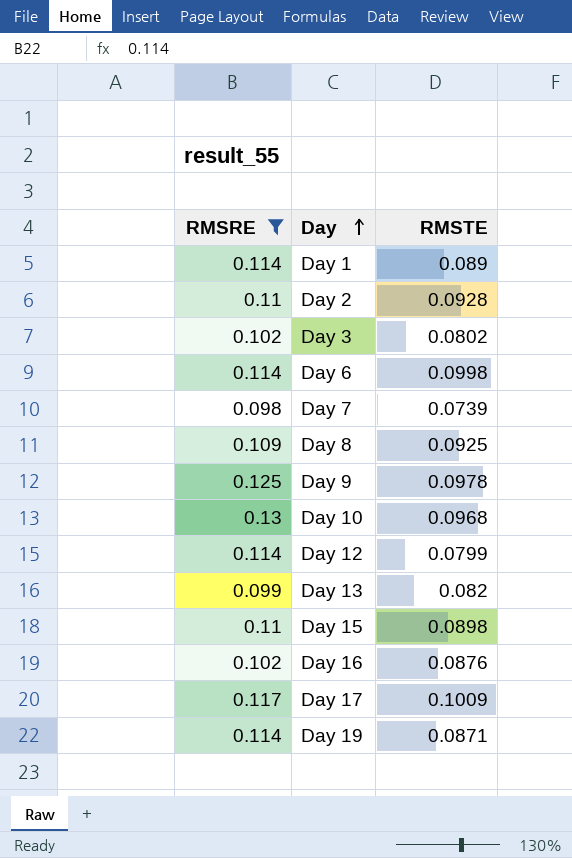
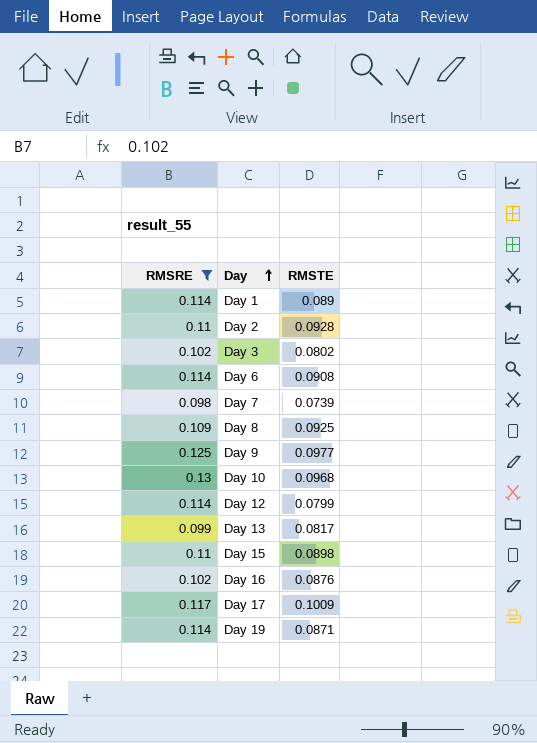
Day 6 | RMSTE: 0.0998 -> 0.0908
Day 9 | RMSTE: 0.0978 -> 0.0977
Day 13 | RMSTE: 0.082 -> 0.0817

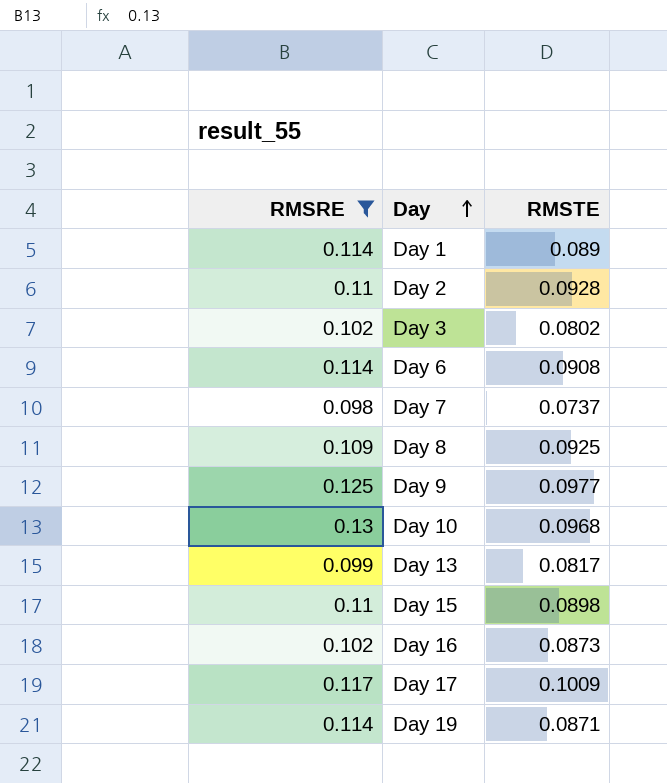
row Day 12: 0.114 | 0.0799 -> none
Day 7 | RMSTE: 0.0739 -> 0.0737
Day 16 | RMSTE: 0.0876 -> 0.0873

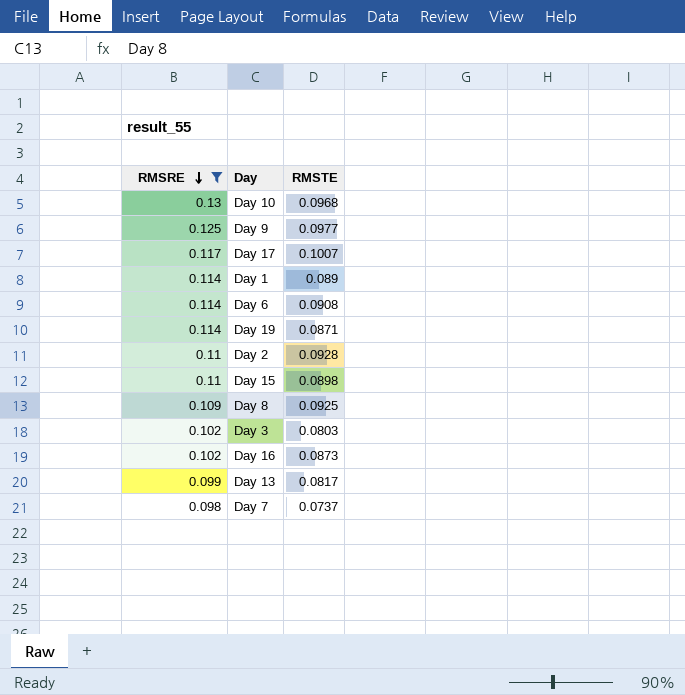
row order: Day ascending -> RMSRE descending
Day 17 | RMSTE: 0.1009 -> 0.1007
Day 3 | RMSTE: 0.0802 -> 0.0803

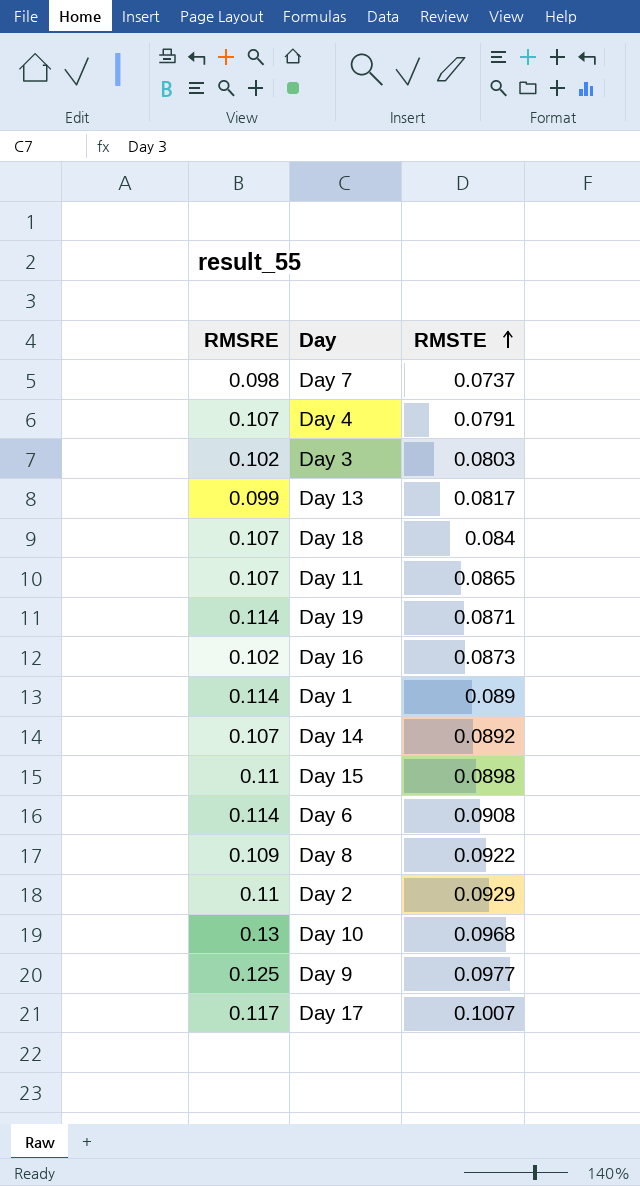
filter: RMSRE != 0.107 -> none
row order: RMSRE descending -> RMSTE ascending
Day 8 | RMSTE: 0.0925 -> 0.0922
Day 2 | RMSTE: 0.0928 -> 0.0929

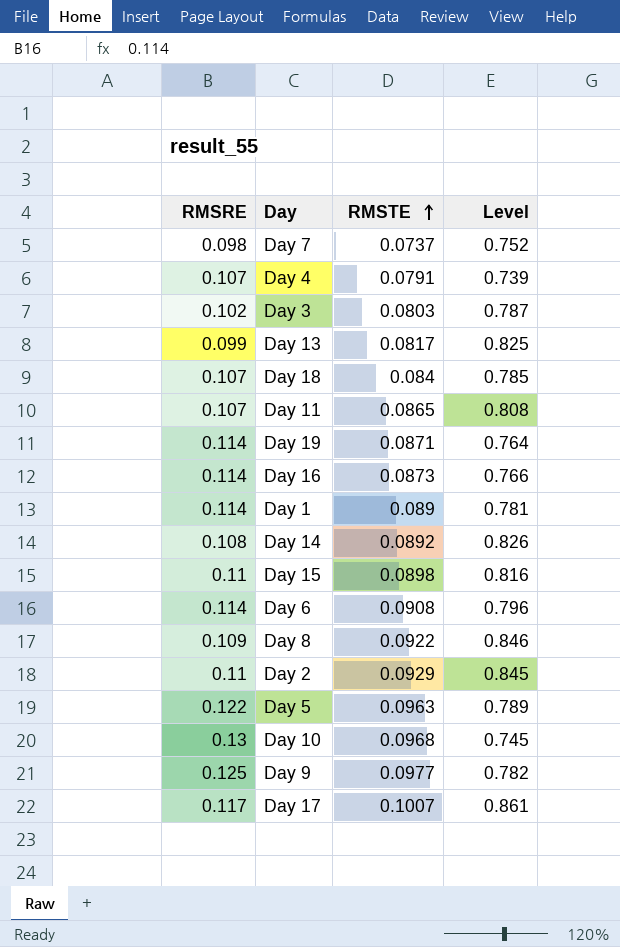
column Level | formula: none -> [RMSTE] / [RMSRE]
Day 16 | RMSRE: 0.102 -> 0.114
Day 14 | RMSRE: 0.107 -> 0.108
row Day 5: none -> 0.122 | 0.0963 | 0.789

